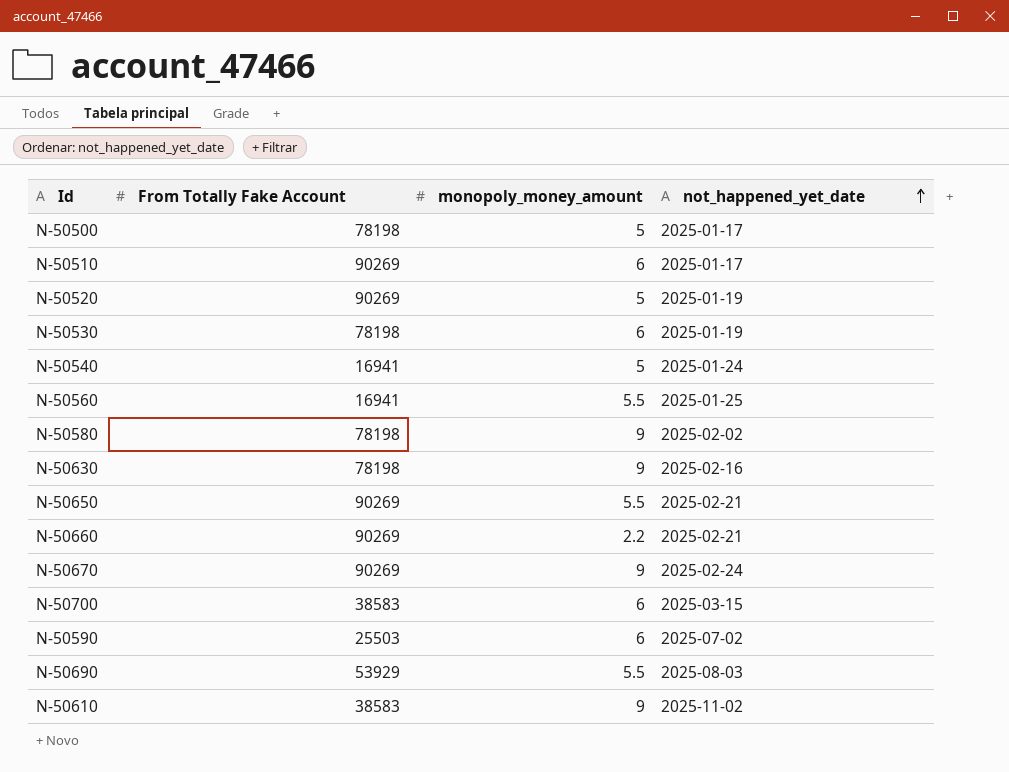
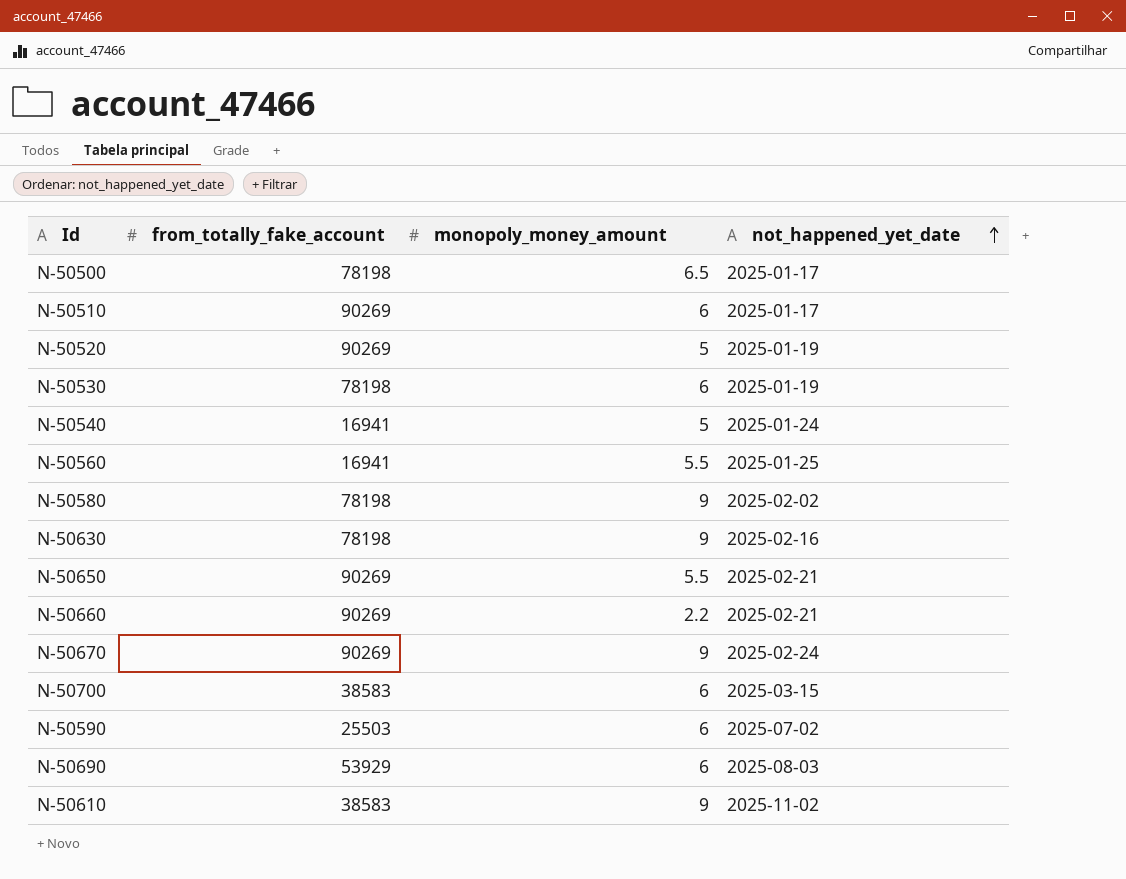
column name: From Totally Fake Account -> from_totally_fake_account
N-50500 | monopoly_money_amount: 5 -> 6.5
N-50690 | monopoly_money_amount: 5.5 -> 6

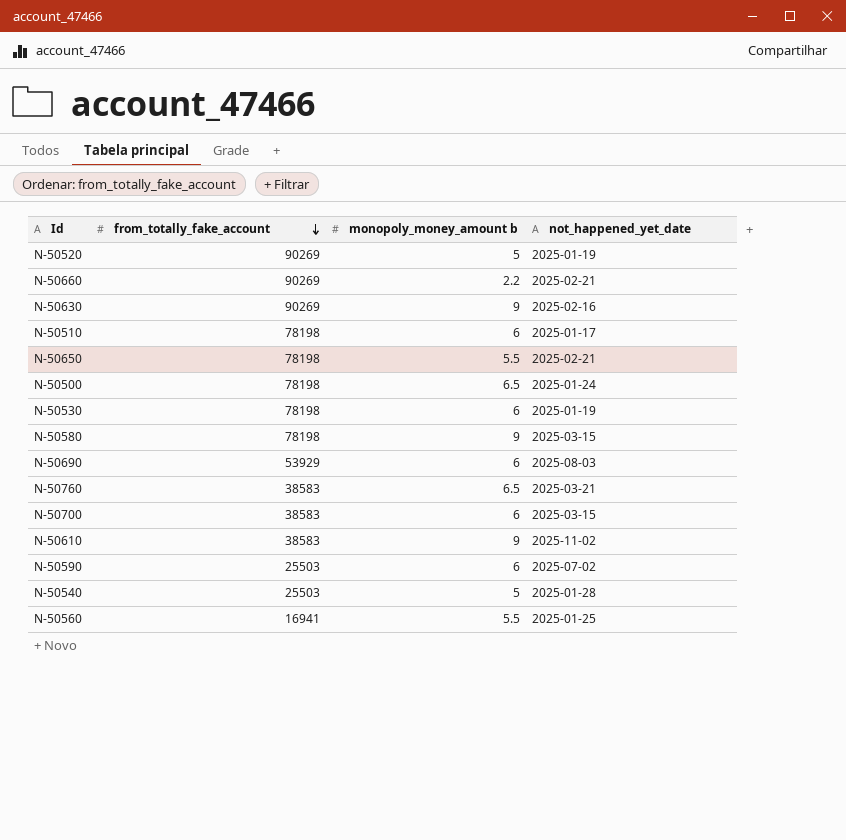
row order: not_happened_yet_date ascending -> from_totally_fake_account descending
column name: monopoly_money_amount -> monopoly_money_amount b
row N-50670: 90269 | 9 | 2025-02-24 -> none
N-50630 | from_totally_fake_account: 78198 -> 90269
N-50510 | from_totally_fake_account: 90269 -> 78198
N-50650 | from_totally_fake_account: 90269 -> 78198
N-50500 | not_happened_yet_date: 2025-01-17 -> 2025-01-24
N-50580 | not_happened_yet_date: 2025-02-02 -> 2025-03-15
row N-50760: none -> 38583 | 6.5 | 2025-03-21
N-50540 | from_totally_fake_account: 16941 -> 25503
N-50540 | not_happened_yet_date: 2025-01-24 -> 2025-01-28

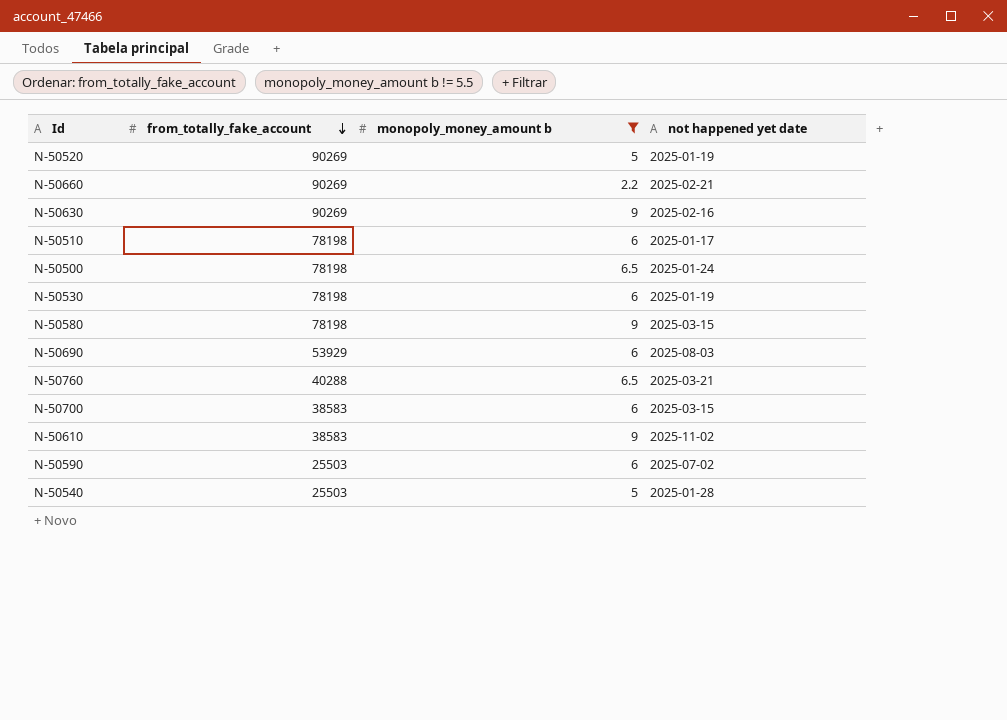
filter: none -> monopoly_money_amount b != 5.5
column name: not_happened_yet_date -> not happened yet date
N-50760 | from_totally_fake_account: 38583 -> 40288

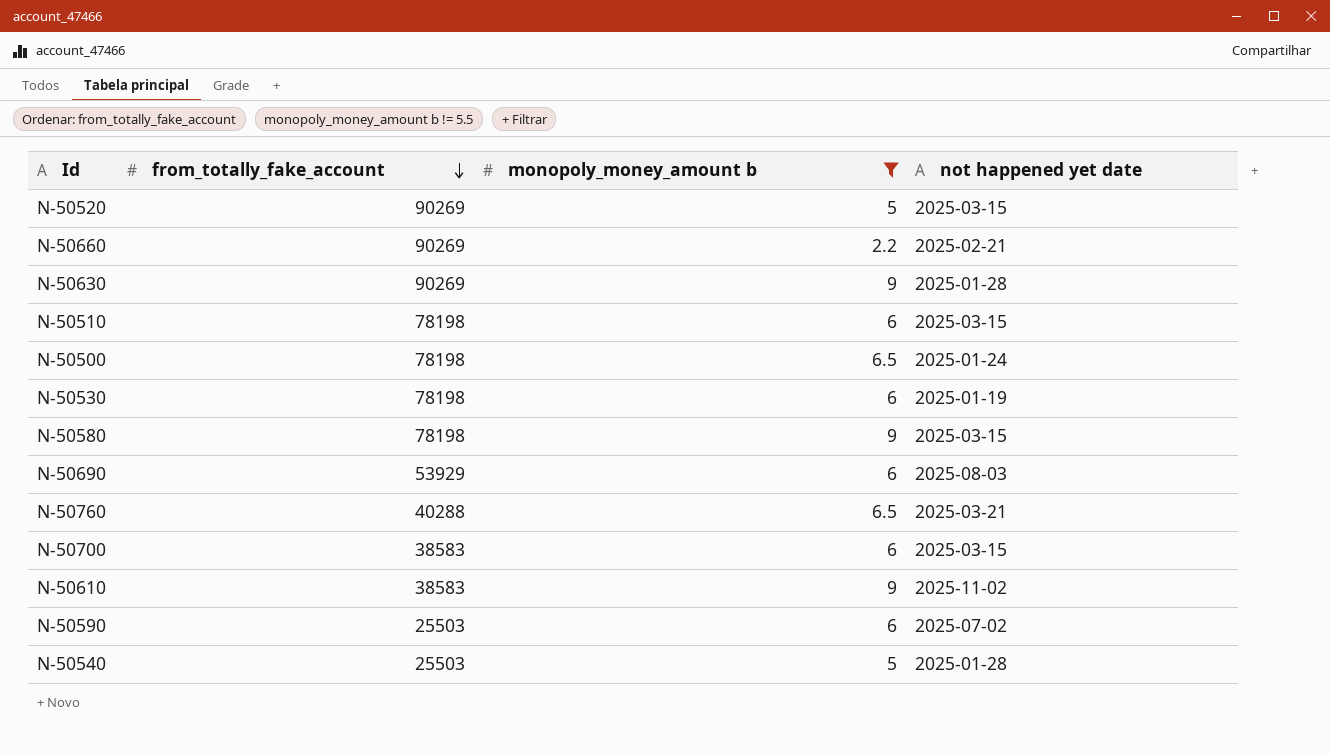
N-50520 | not happened yet date: 2025-01-19 -> 2025-03-15
N-50630 | not happened yet date: 2025-02-16 -> 2025-01-28
N-50510 | not happened yet date: 2025-01-17 -> 2025-03-15

